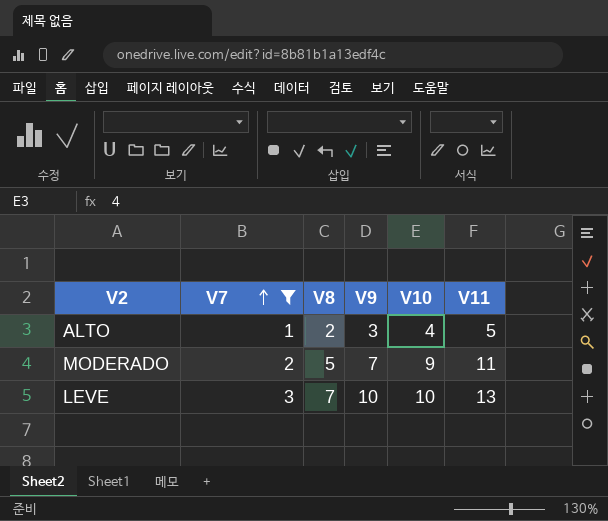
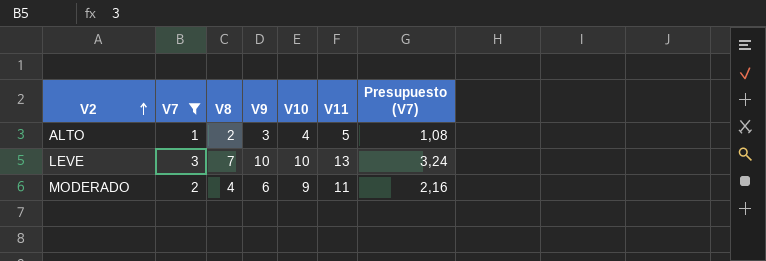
row order: V7 ascending -> V2 ascending
column Presupuesto (V7) | formula: none -> [V7] * 1,08
MODERADO | V8: 5 -> 4
MODERADO | V9: 7 -> 6

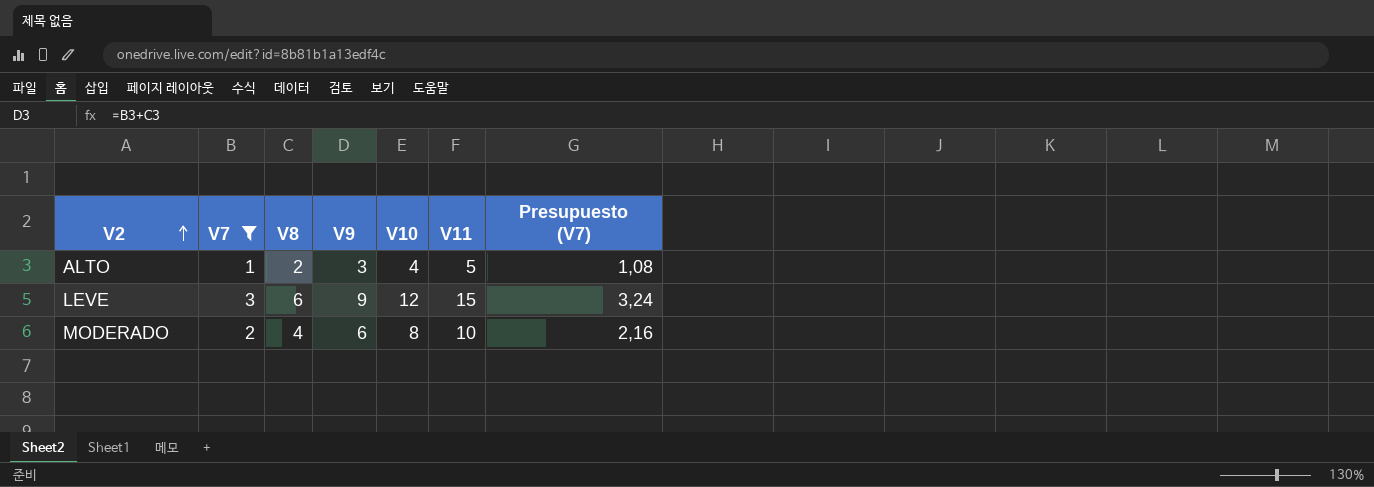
LEVE | V8: 7 -> 6
LEVE | V9: 10 -> 9
LEVE | V10: 10 -> 12
LEVE | V11: 13 -> 15
MODERADO | V10: 9 -> 8
MODERADO | V11: 11 -> 10

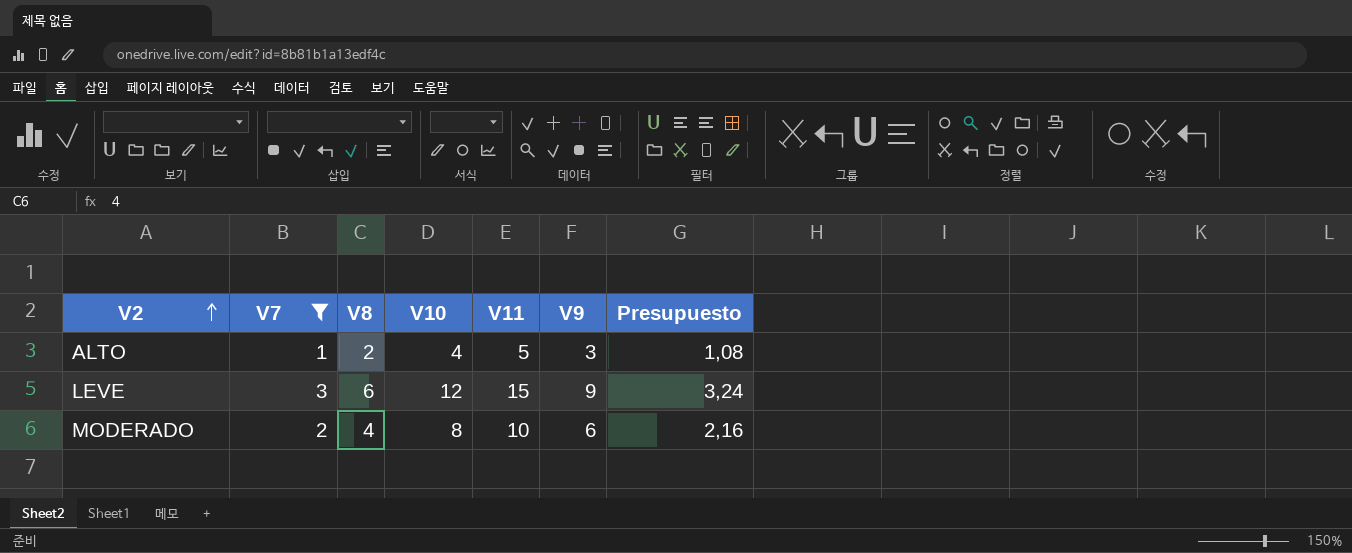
column V9 | position: 4 -> 6
column name: Presupuesto (V7) -> Presupuesto

